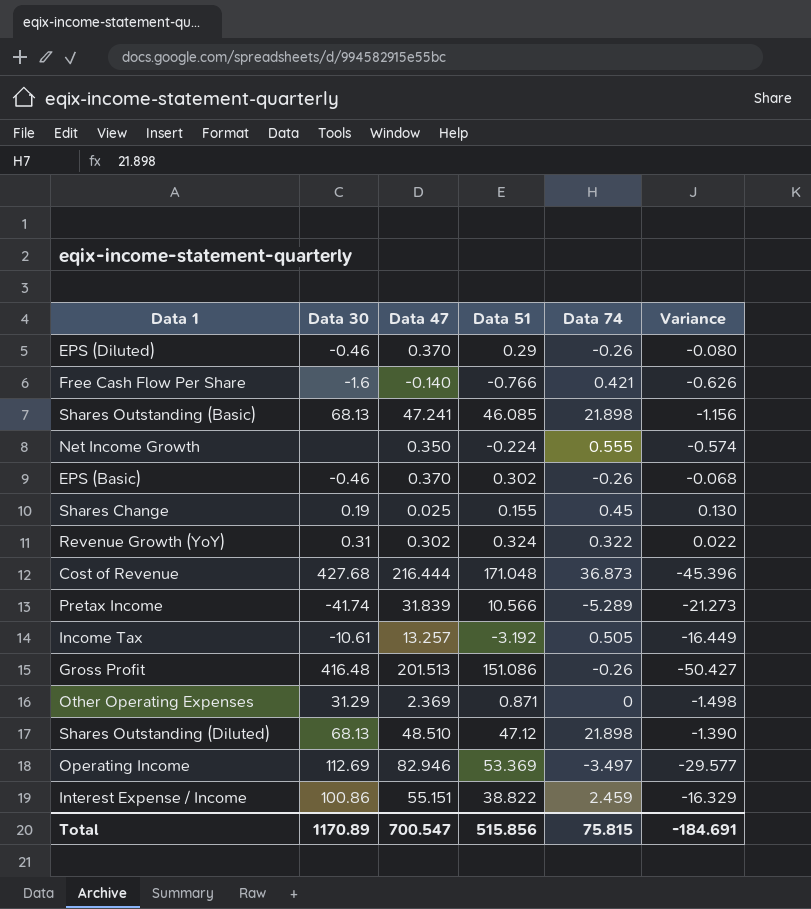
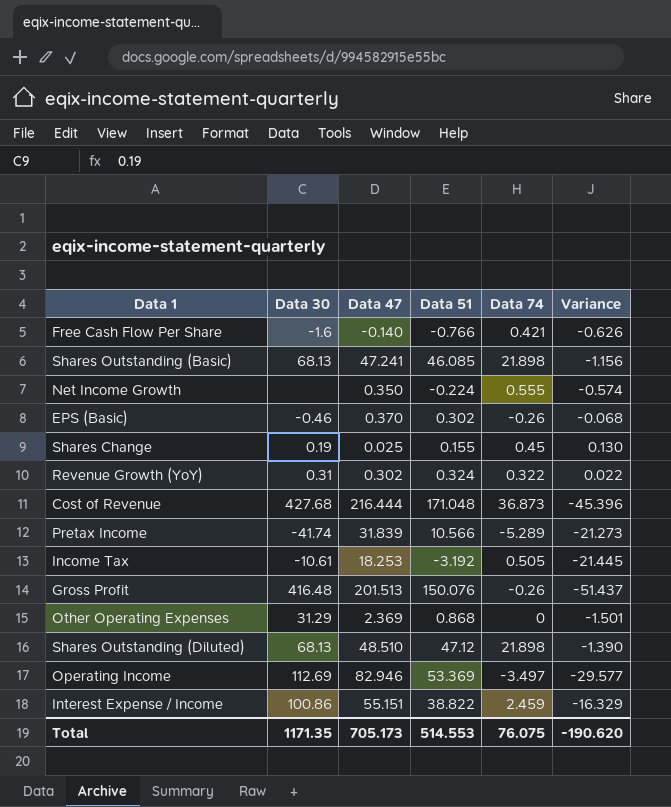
row EPS (Diluted): -0.46 | 0.370 | 0.29 | -0.26 | -0.080 -> none
Income Tax | Data 47: 13.257 -> 18.253
Income Tax | Variance: -16.449 -> -21.445
Gross Profit | Data 51: 151.086 -> 150.076
Gross Profit | Variance: -50.427 -> -51.437
Other Operating Expenses | Data 51: 0.871 -> 0.868
Other Operating Expenses | Variance: -1.498 -> -1.501
Total | Data 30: 1170.89 -> 1171.35
Total | Data 47: 700.547 -> 705.173
Total | Data 51: 515.856 -> 514.553
Total | Data 74: 75.815 -> 76.075
Total | Variance: -184.691 -> -190.620

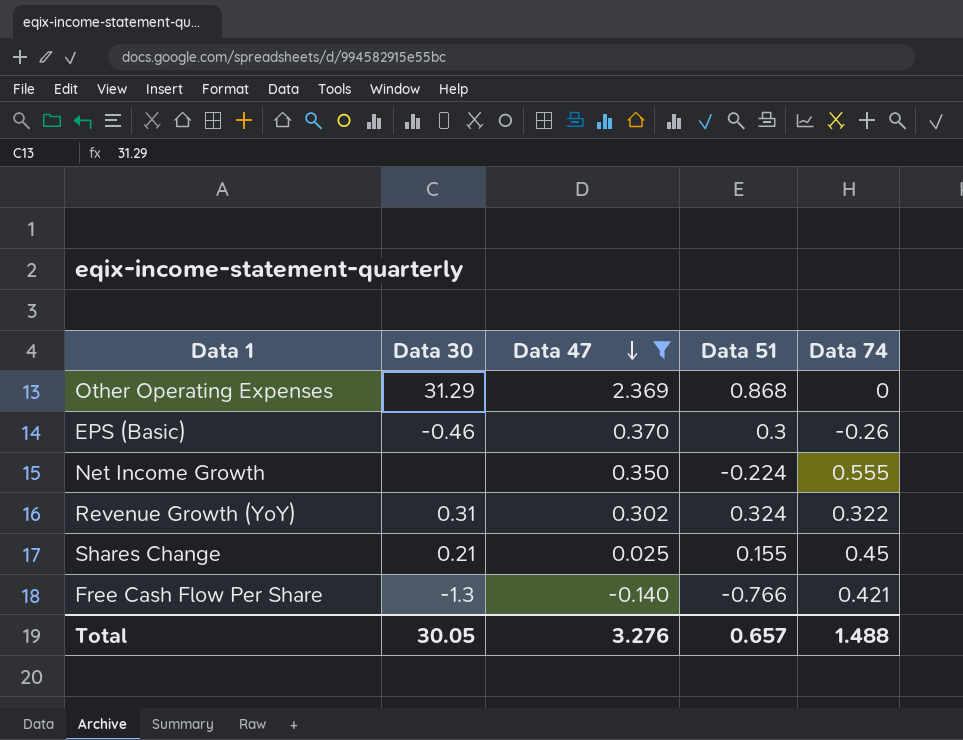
filter: none -> Data 47 <= 2.369
row order: none -> Data 47 descending
column Variance | formula: [Data 51] - [Data 47] -> none
EPS (Basic) | Data 51: 0.302 -> 0.3
Shares Change | Data 30: 0.19 -> 0.21
Free Cash Flow Per Share | Data 30: -1.6 -> -1.3
Total | Data 30: 1171.35 -> 30.05
Total | Data 47: 705.173 -> 3.276
Total | Data 51: 514.553 -> 0.657
Total | Data 74: 76.075 -> 1.488

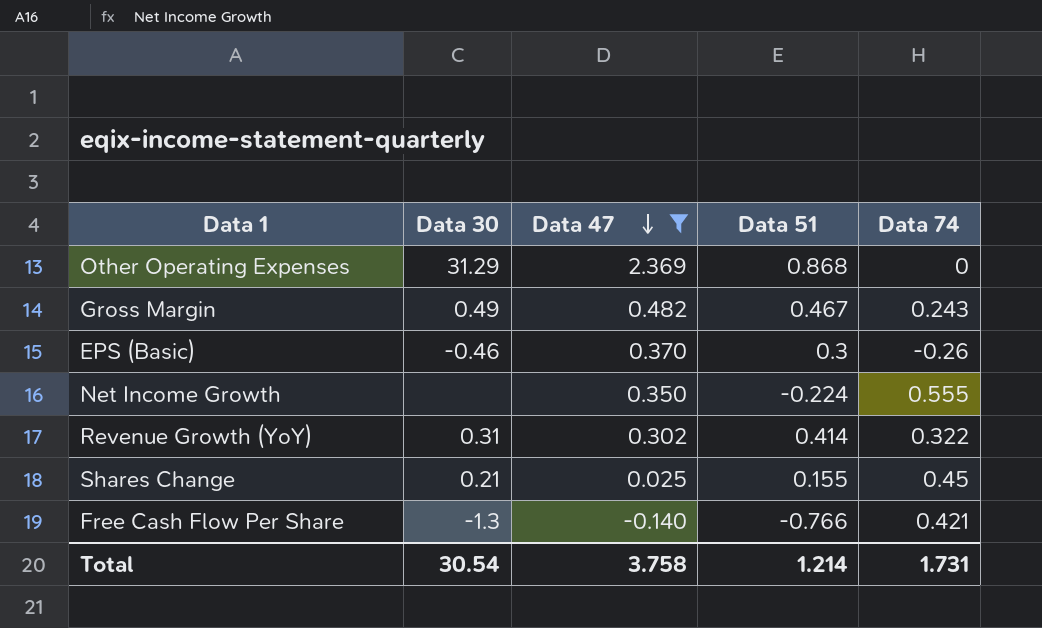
row Gross Margin: none -> 0.49 | 0.482 | 0.467 | 0.243
Revenue Growth (YoY) | Data 51: 0.324 -> 0.414
Total | Data 30: 30.05 -> 30.54
Total | Data 47: 3.276 -> 3.758
Total | Data 51: 0.657 -> 1.214
Total | Data 74: 1.488 -> 1.731

